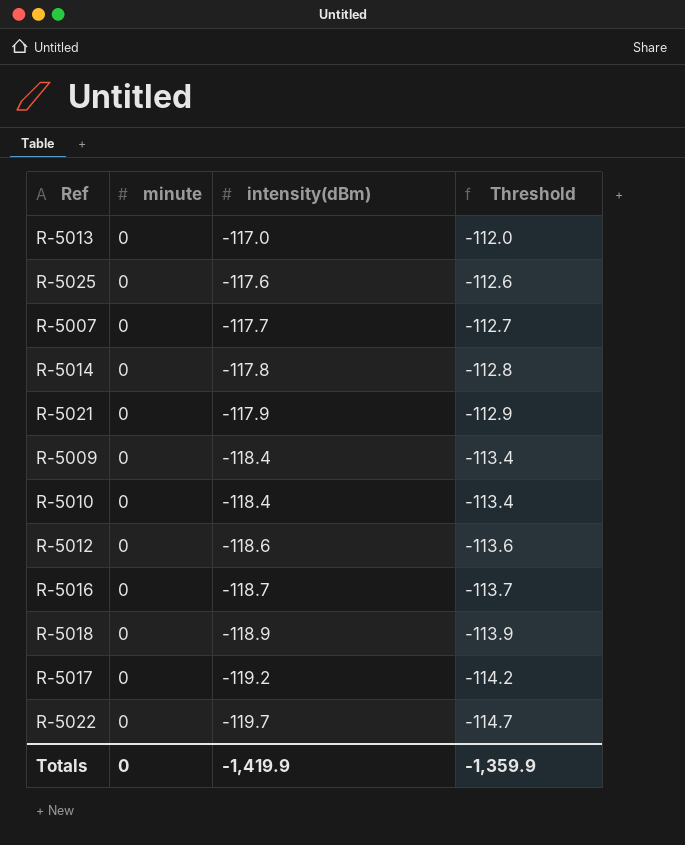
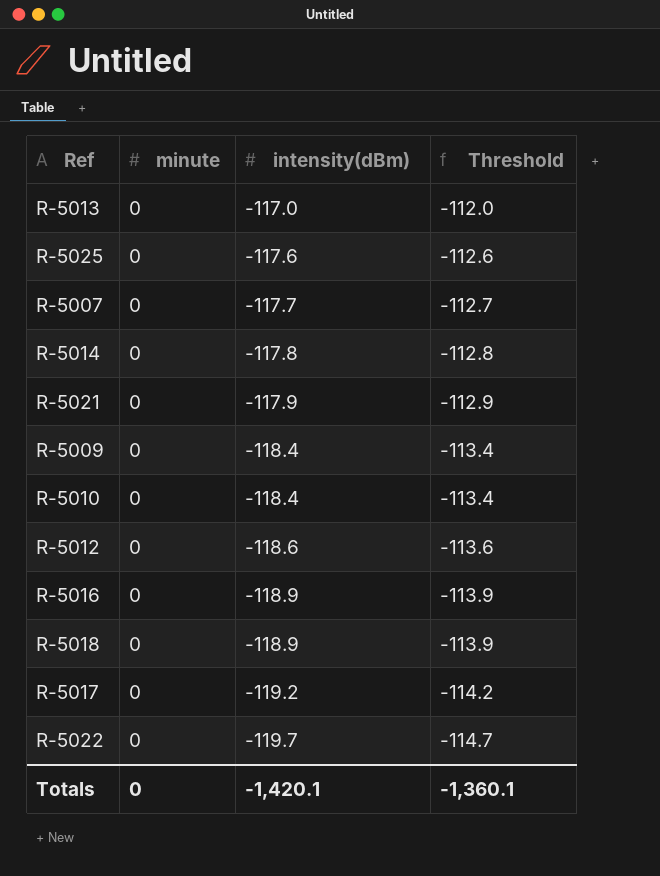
R-5016 | intensity(dBm): -118.7 -> -118.9
R-5016 | Threshold: -113.7 -> -113.9
Totals | intensity(dBm): -1,419.9 -> -1,420.1
Totals | Threshold: -1,359.9 -> -1,360.1

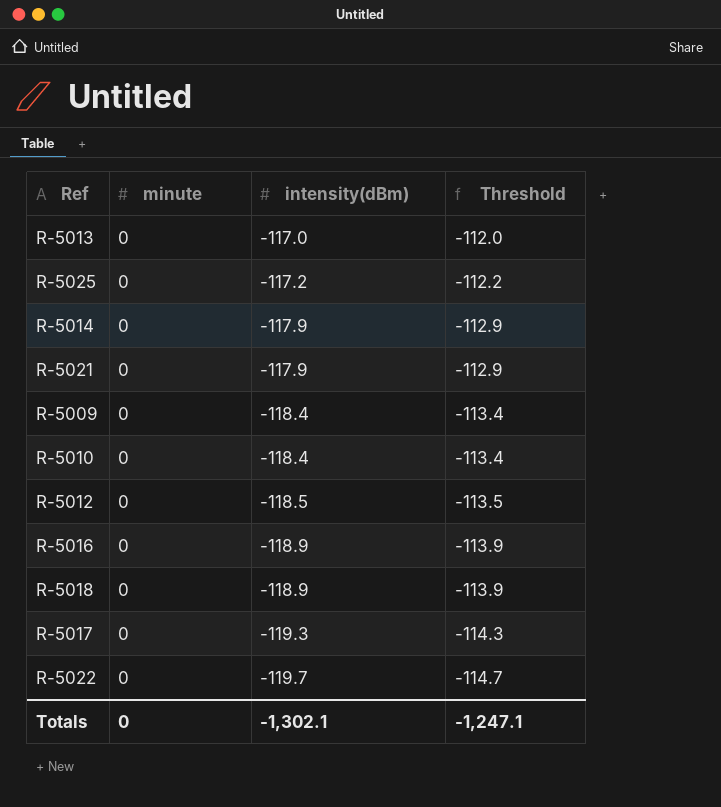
row R-5007: 0 | -117.7 | -112.7 -> none
R-5025 | intensity(dBm): -117.6 -> -117.2
R-5025 | Threshold: -112.6 -> -112.2
R-5014 | intensity(dBm): -117.8 -> -117.9
R-5014 | Threshold: -112.8 -> -112.9
R-5012 | intensity(dBm): -118.6 -> -118.5
R-5012 | Threshold: -113.6 -> -113.5
R-5017 | intensity(dBm): -119.2 -> -119.3
R-5017 | Threshold: -114.2 -> -114.3
Totals | intensity(dBm): -1,420.1 -> -1,302.1
Totals | Threshold: -1,360.1 -> -1,247.1

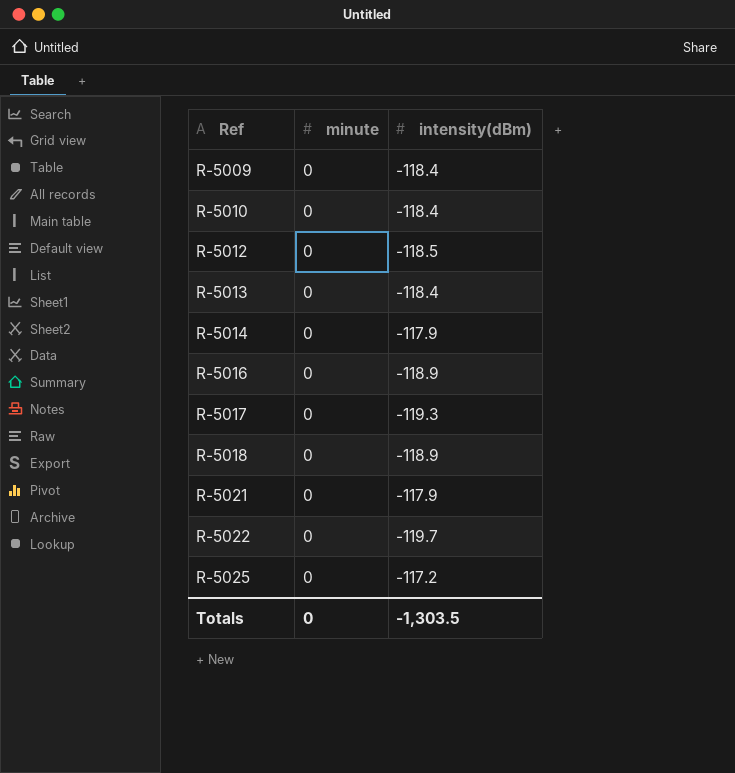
row order: intensity(dBm) descending -> Ref ascending
column Threshold | formula: [intensity(dBm)] + 5 -> none
R-5013 | intensity(dBm): -117.0 -> -118.4
Totals | intensity(dBm): -1,302.1 -> -1,303.5

